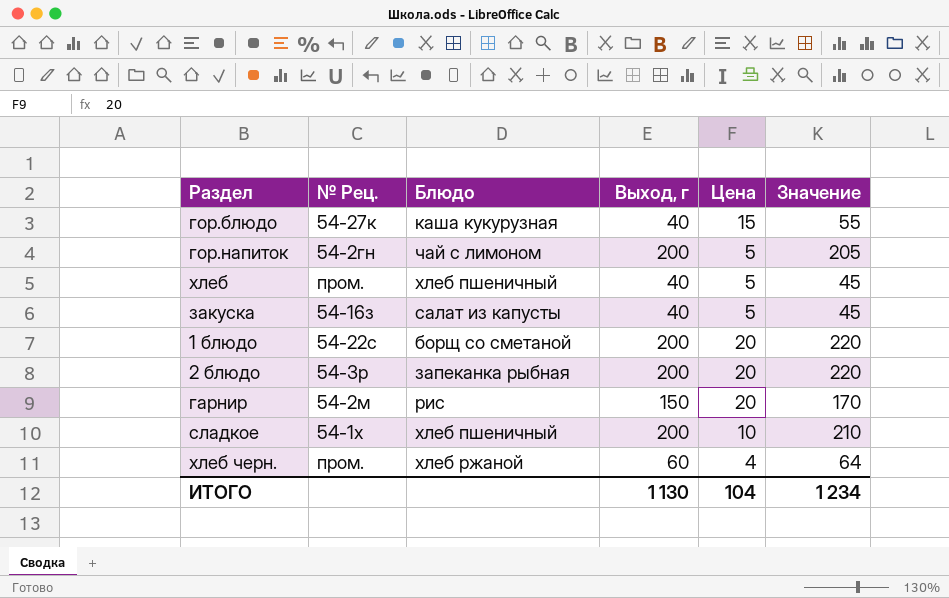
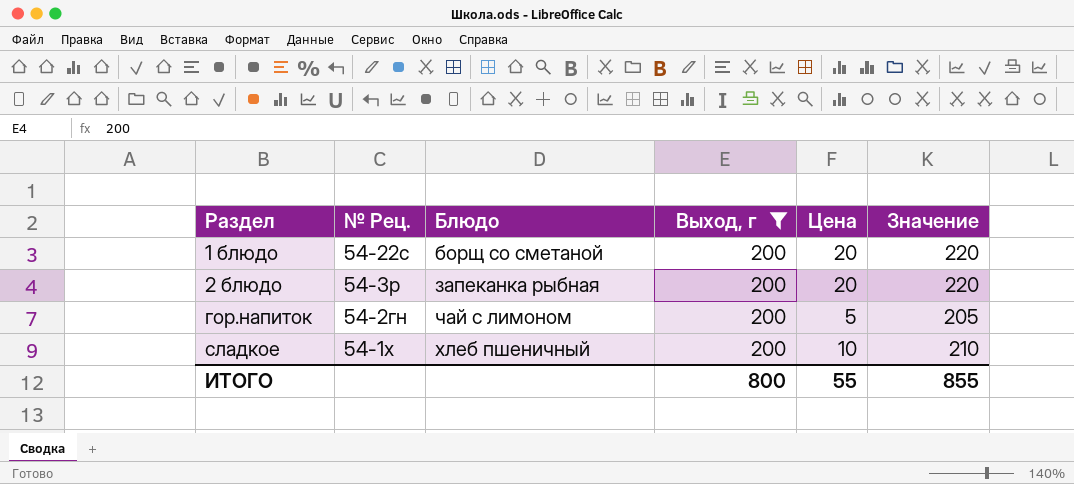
filter: none -> Выход, г = 200
row order: none -> Раздел ascending
ИТОГО | Выход, г: 1 130 -> 800
ИТОГО | Цена: 104 -> 55
ИТОГО | Значение: 1 234 -> 855

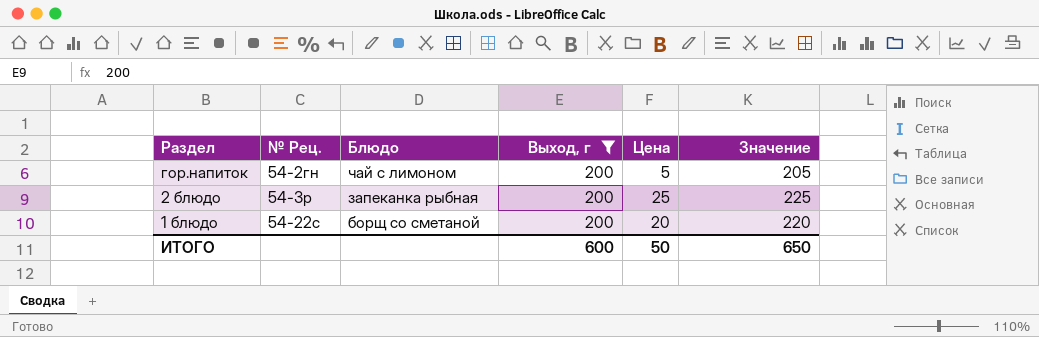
row order: Раздел ascending -> Раздел descending
row сладкое: 54-1х | хлеб пшеничный | 200 | 10 | 210 -> none
2 блюдо | Цена: 20 -> 25
2 блюдо | Значение: 220 -> 225
ИТОГО | Выход, г: 800 -> 600
ИТОГО | Цена: 55 -> 50
ИТОГО | Значение: 855 -> 650

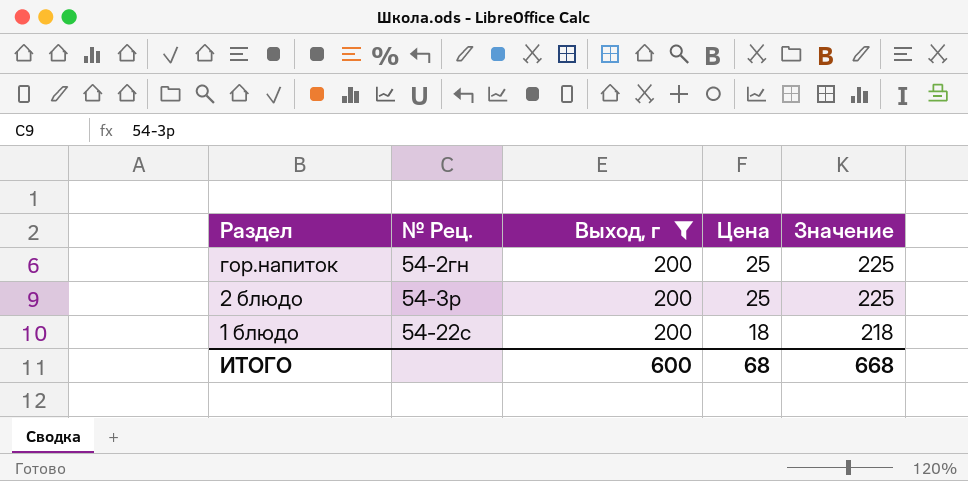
column Блюдо | position: 3 -> none
гор.напиток | Цена: 5 -> 25
гор.напиток | Значение: 205 -> 225
1 блюдо | Цена: 20 -> 18
1 блюдо | Значение: 220 -> 218
ИТОГО | Цена: 50 -> 68
ИТОГО | Значение: 650 -> 668

